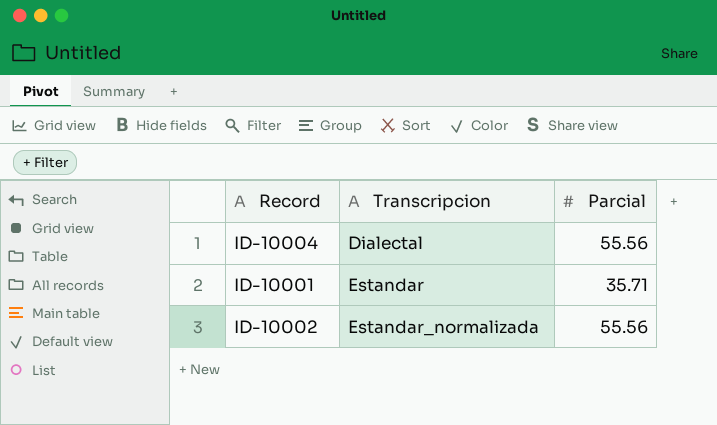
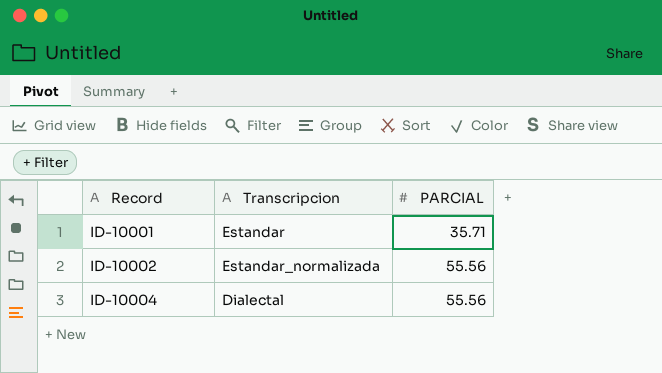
row order: Transcripcion ascending -> Record ascending
column name: Parcial -> PARCIAL

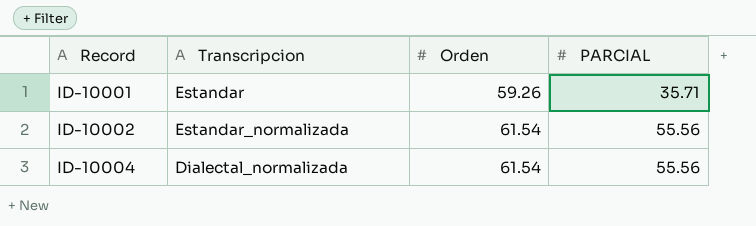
column Orden | position: none -> 3
ID-10004 | Transcripcion: Dialectal -> Dialectal_normalizada

